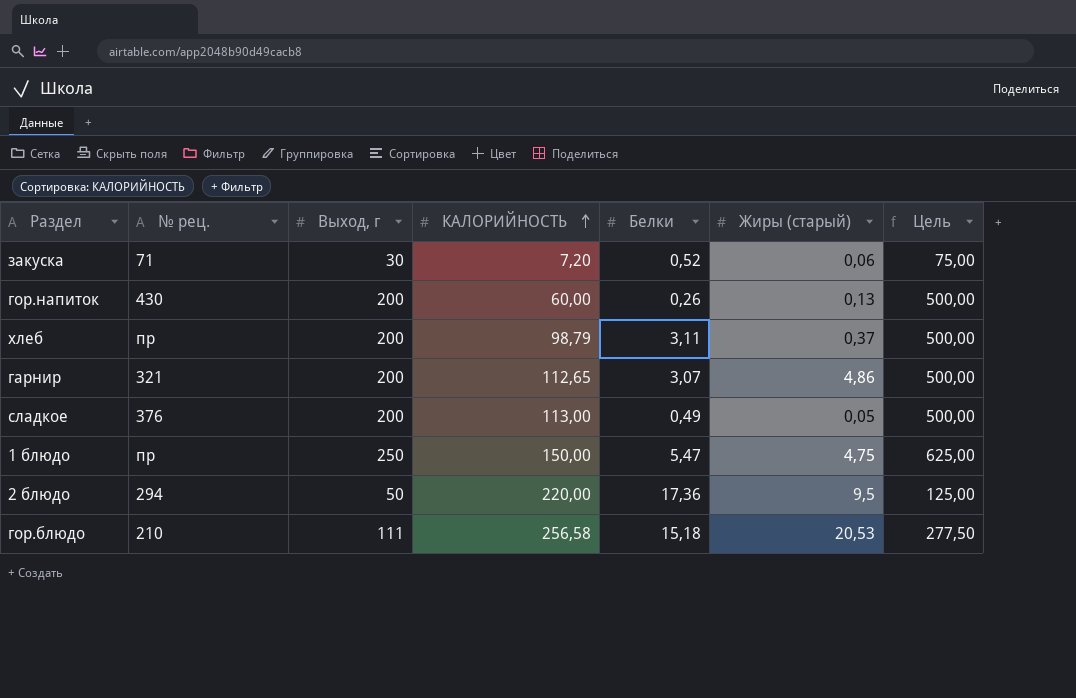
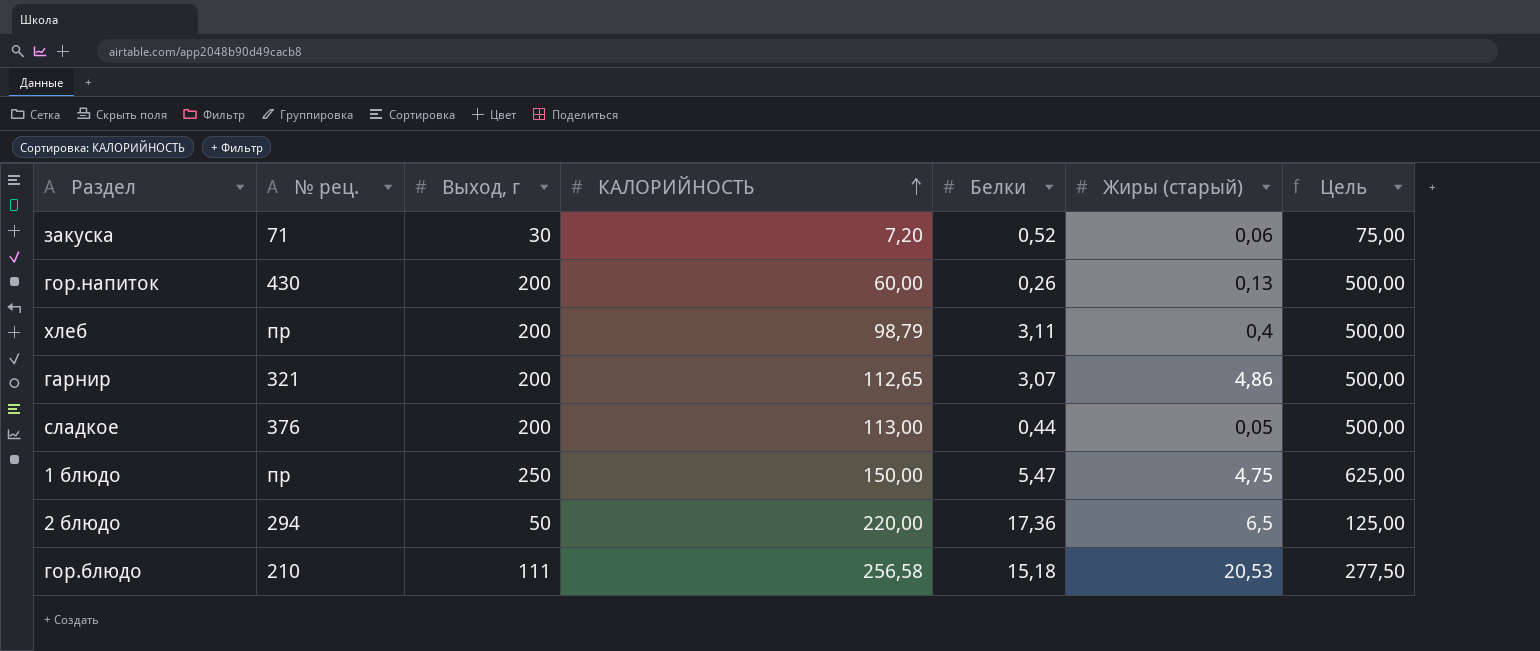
хлеб | Жиры (старый): 0,37 -> 0,4
сладкое | Белки: 0,49 -> 0,44
2 блюдо | Жиры (старый): 9,5 -> 6,5

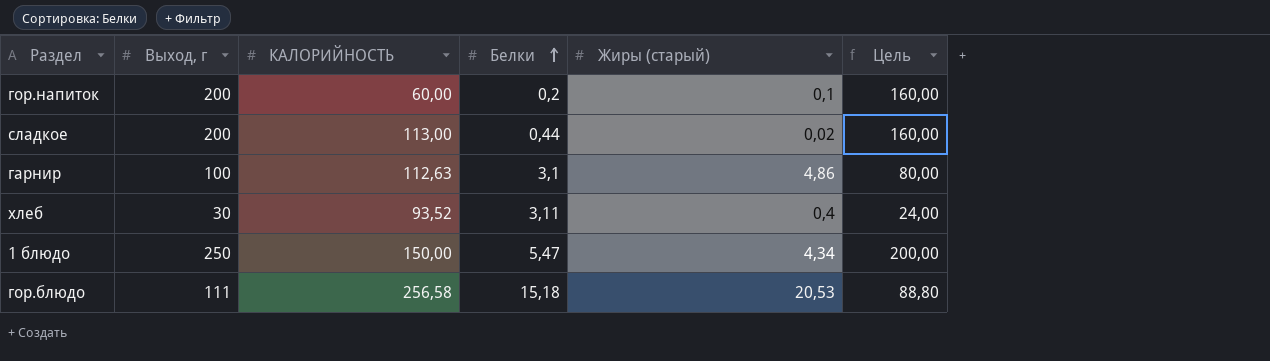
row order: КАЛОРИЙНОСТЬ ascending -> Белки ascending
column № рец. | position: 2 -> none
column Цель | formula: [Выход, г] * 2,5 -> [Выход, г] * 0,8
row закуска: 71 | 30 | 7,20 | 0,52 | 0,06 | 75,00 -> none
row 2 блюдо: 294 | 50 | 220,00 | 17,36 | 6,5 | 125,00 -> none
гор.напиток | Белки: 0,26 -> 0,2
гор.напиток | Жиры (старый): 0,13 -> 0,1
сладкое | Жиры (старый): 0,05 -> 0,02
гарнир | Выход, г: 200 -> 100
гарнир | КАЛОРИЙНОСТЬ: 112,65 -> 112,63
гарнир | Белки: 3,07 -> 3,1
хлеб | Выход, г: 200 -> 30
хлеб | КАЛОРИЙНОСТЬ: 98,79 -> 93,52
1 блюдо | Жиры (старый): 4,75 -> 4,34

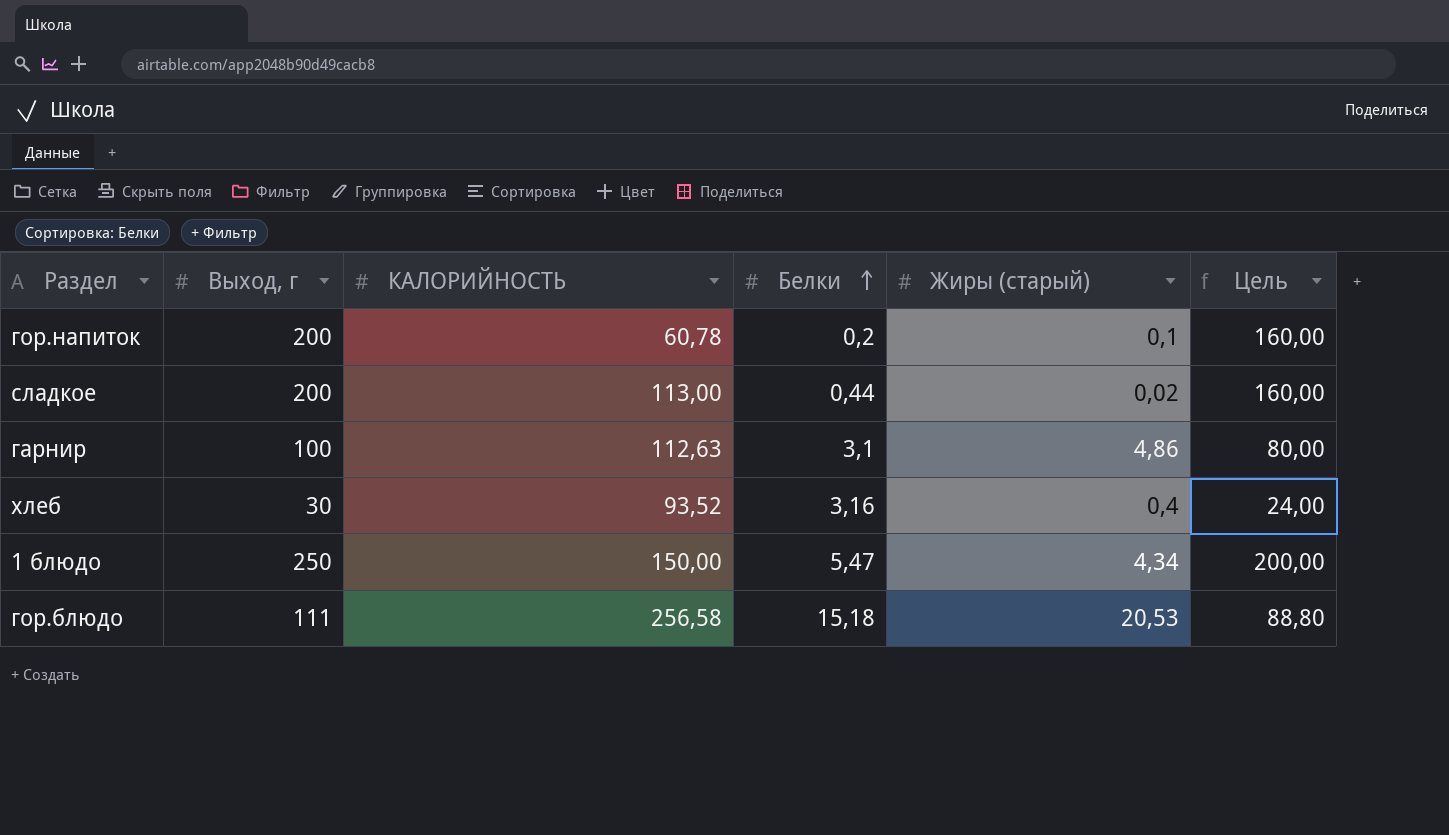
гор.напиток | КАЛОРИЙНОСТЬ: 60,00 -> 60,78
хлеб | Белки: 3,11 -> 3,16

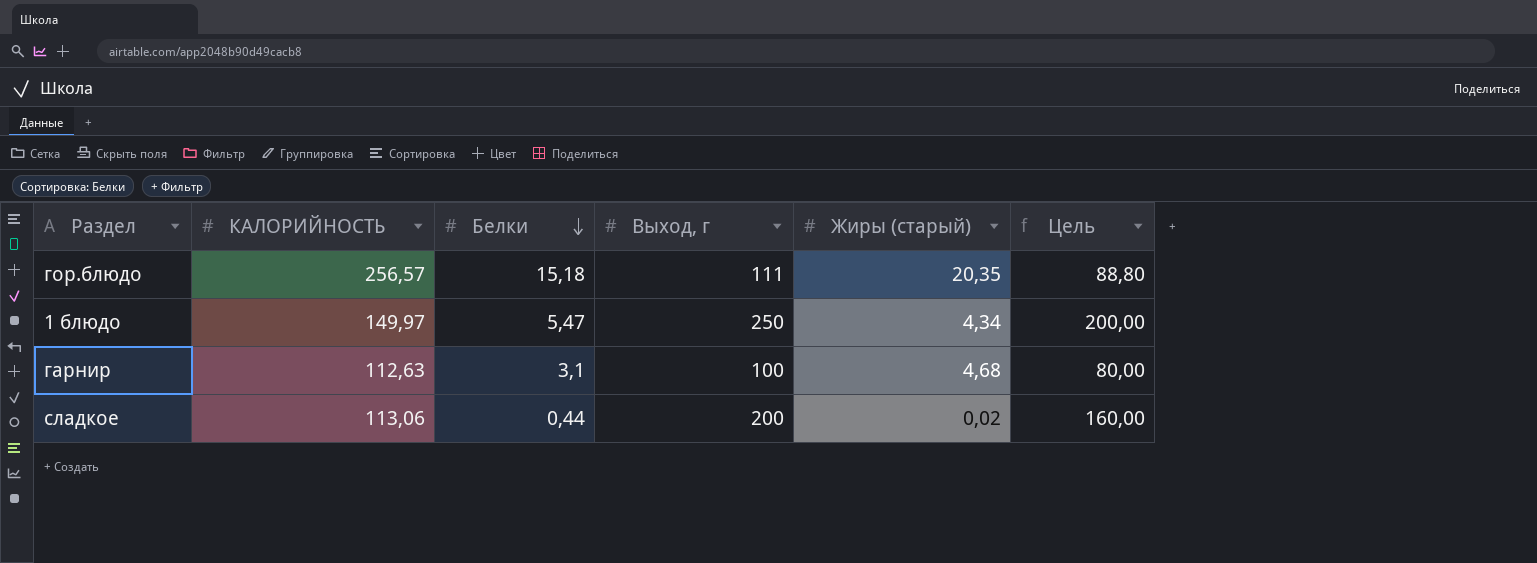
row order: Белки ascending -> Белки descending
column Выход, г | position: 2 -> 4
row гор.напиток: 200 | 60,78 | 0,2 | 0,1 | 160,00 -> none
row хлеб: 30 | 93,52 | 3,16 | 0,4 | 24,00 -> none
гор.блюдо | КАЛОРИЙНОСТЬ: 256,58 -> 256,57
гор.блюдо | Жиры (старый): 20,53 -> 20,35
1 блюдо | КАЛОРИЙНОСТЬ: 150,00 -> 149,97
гарнир | Жиры (старый): 4,86 -> 4,68
сладкое | КАЛОРИЙНОСТЬ: 113,00 -> 113,06

